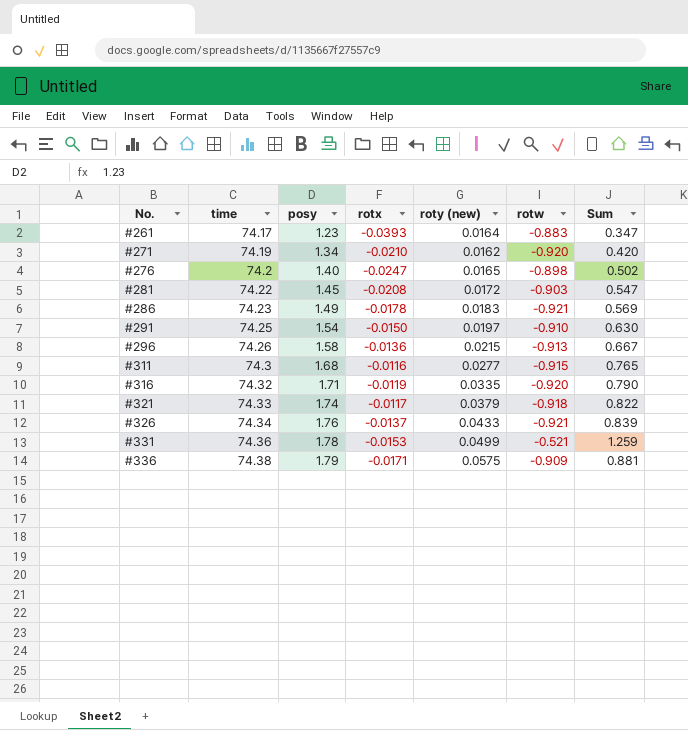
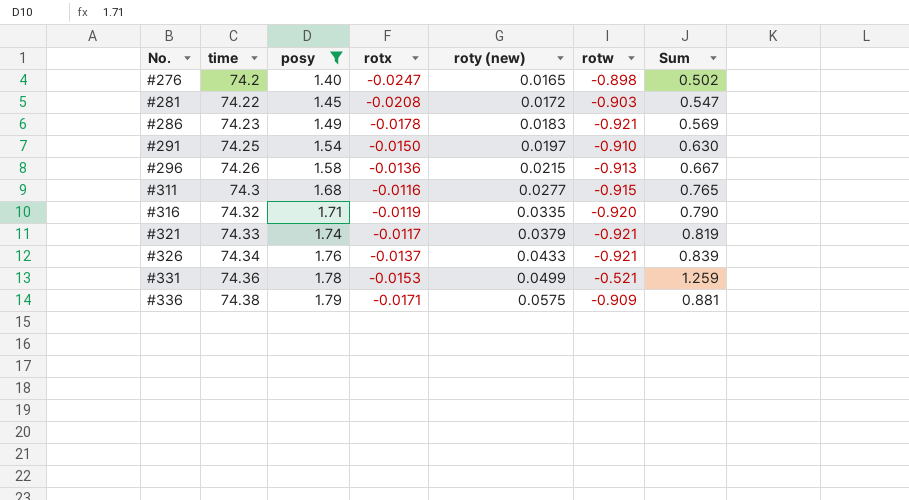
filter: none -> posy >= 1.40
#321 | rotw: -0.918 -> -0.921
#321 | Sum: 0.822 -> 0.819

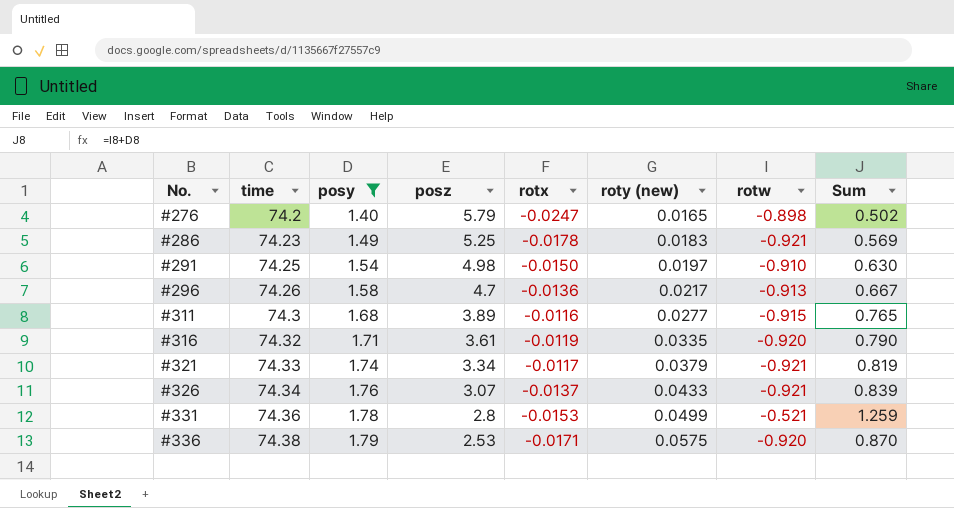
column posz | position: none -> 4
row #281: 74.22 | 1.45 | -0.0208 | 0.0172 | -0.903 | 0.547 -> none
#296 | roty (new): 0.0215 -> 0.0217
#336 | rotw: -0.909 -> -0.920
#336 | Sum: 0.881 -> 0.870

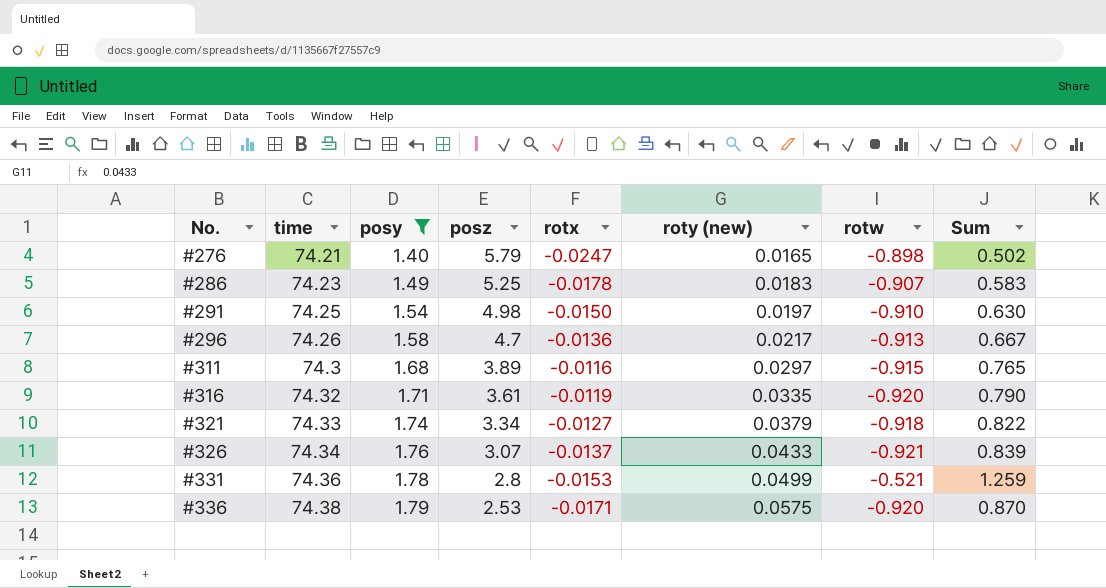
#276 | time: 74.2 -> 74.21
#286 | rotw: -0.921 -> -0.907
#286 | Sum: 0.569 -> 0.583
#311 | roty (new): 0.0277 -> 0.0297
#321 | rotx: -0.0117 -> -0.0127
#321 | rotw: -0.921 -> -0.918
#321 | Sum: 0.819 -> 0.822

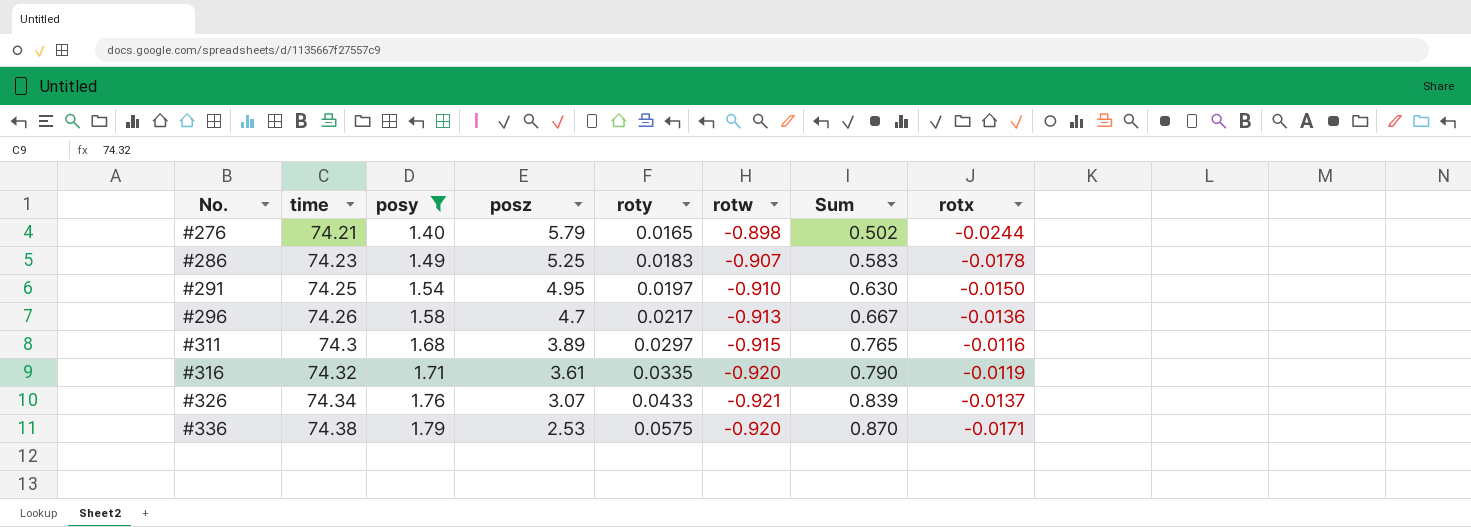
column name: roty (new) -> roty
column rotx | position: 5 -> 8
row #321: 74.33 | 1.74 | 3.34 | -0.0127 | 0.0379 | -0.918 | 0.822 -> none
row #331: 74.36 | 1.78 | 2.8 | -0.0153 | 0.0499 | -0.521 | 1.259 -> none
#276 | rotx: -0.0247 -> -0.0244
#291 | posz: 4.98 -> 4.95

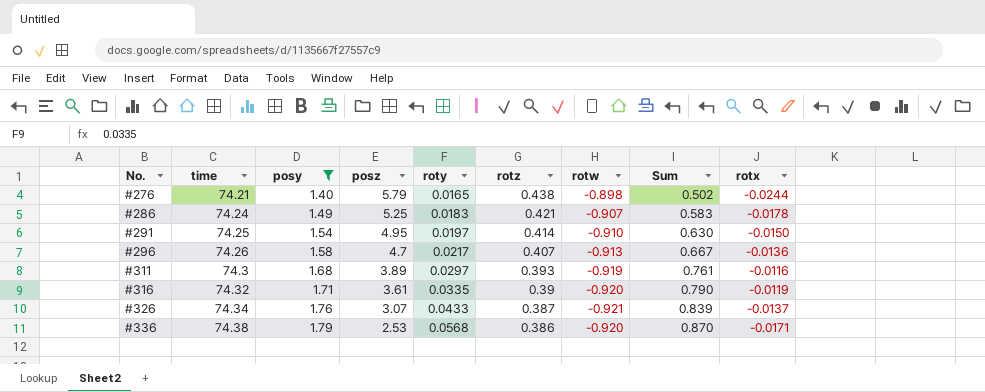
column rotz | position: none -> 6
#286 | time: 74.23 -> 74.24
#311 | rotw: -0.915 -> -0.919
#311 | Sum: 0.765 -> 0.761
#336 | roty: 0.0575 -> 0.0568

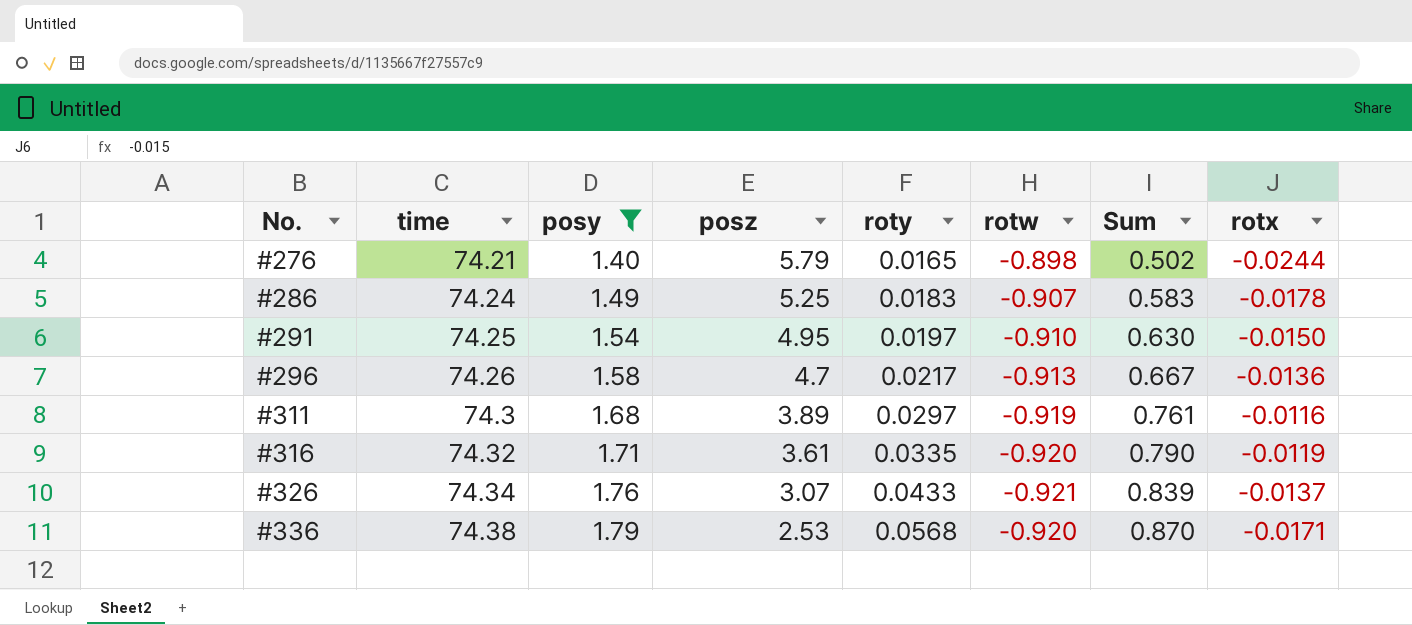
column rotz | position: 6 -> none

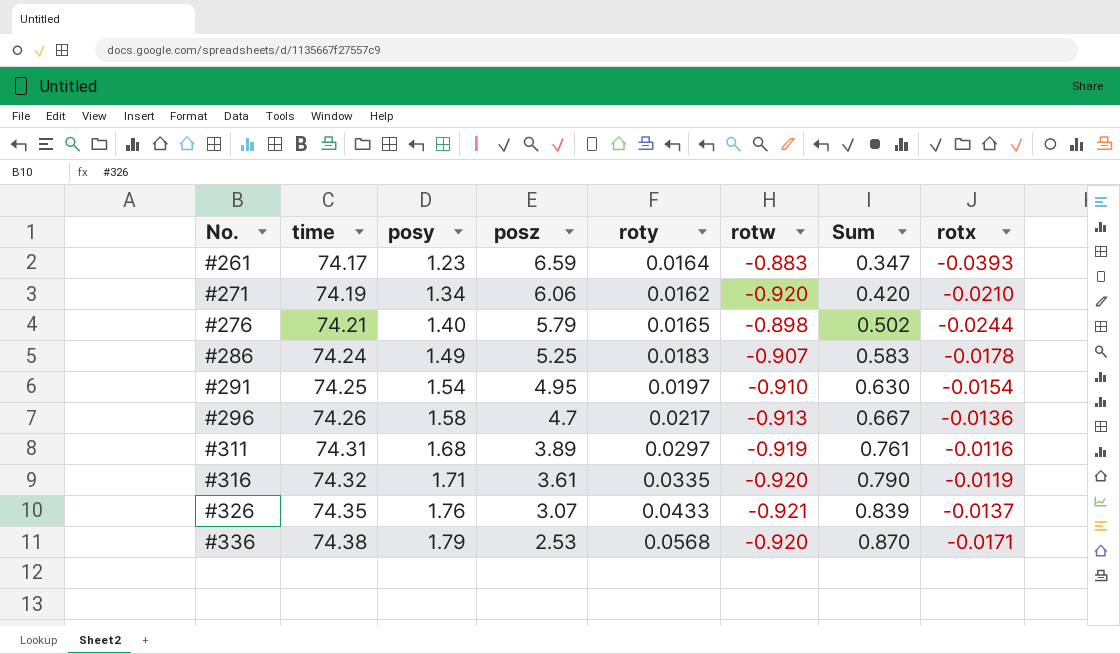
filter: posy >= 1.40 -> none
#291 | rotx: -0.0150 -> -0.0154
#311 | time: 74.3 -> 74.31
#326 | time: 74.34 -> 74.35

